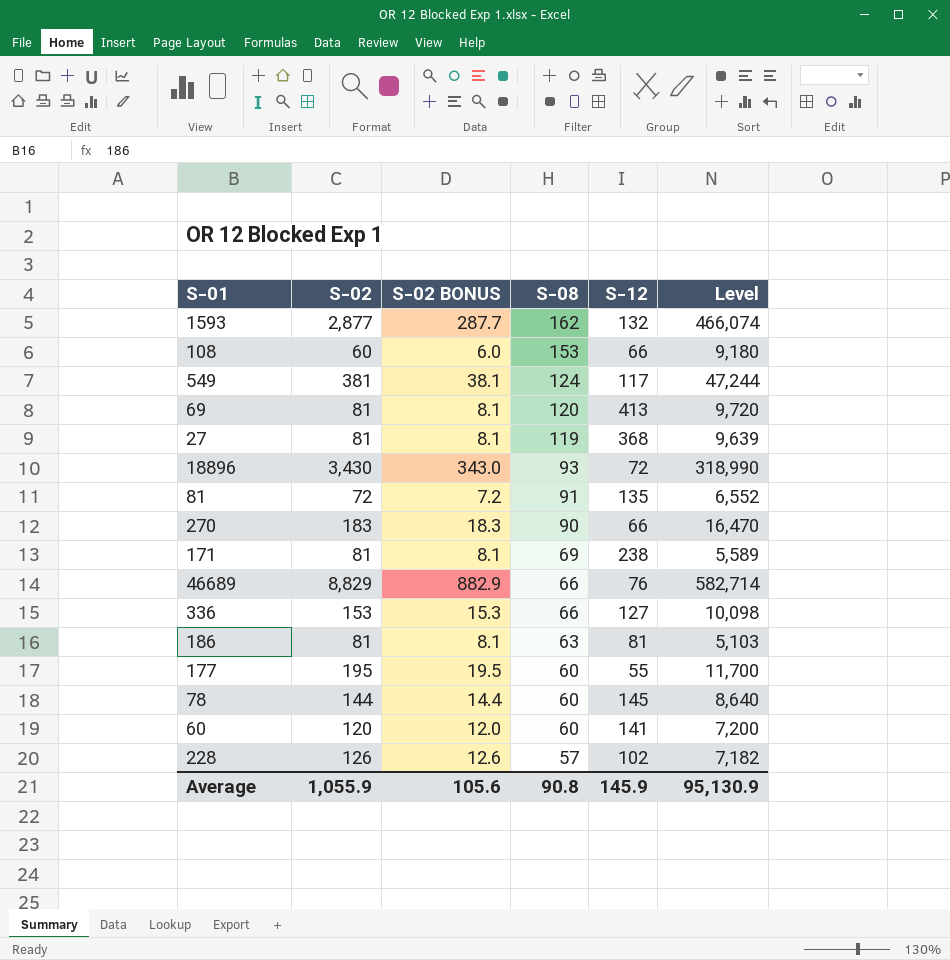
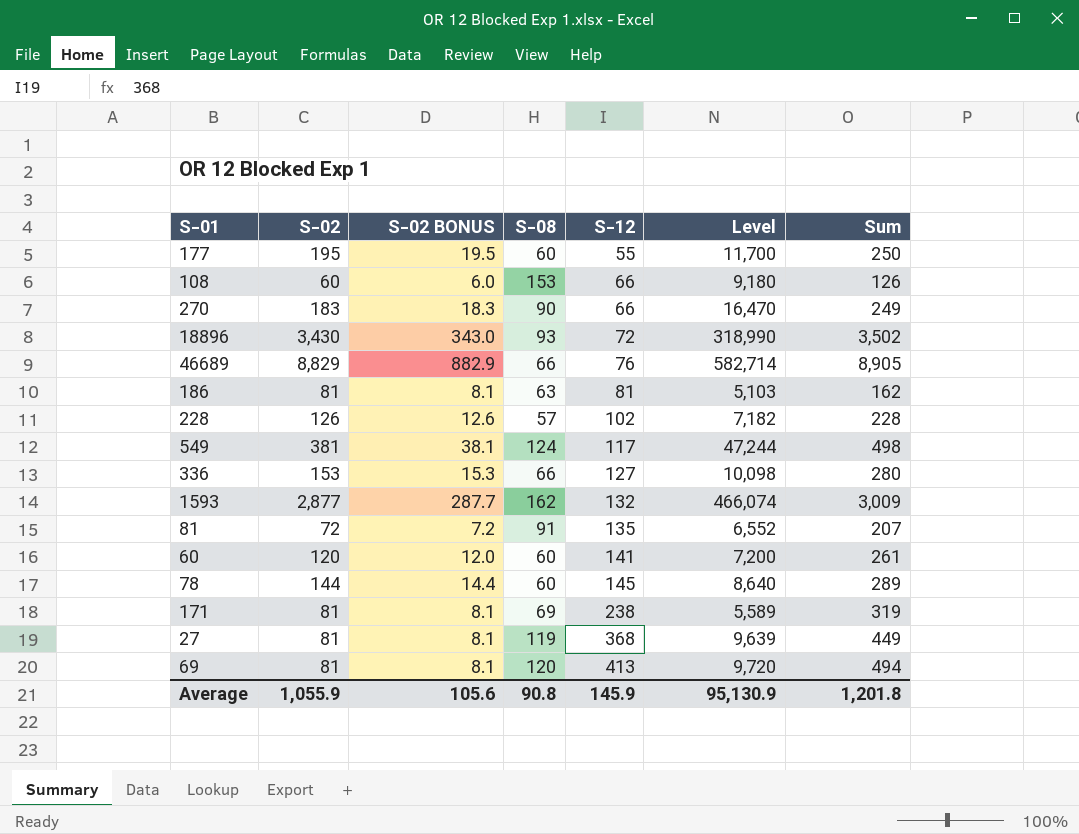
row order: S-08 descending -> S-12 ascending
column Sum | formula: none -> [S-02] + [S-12]

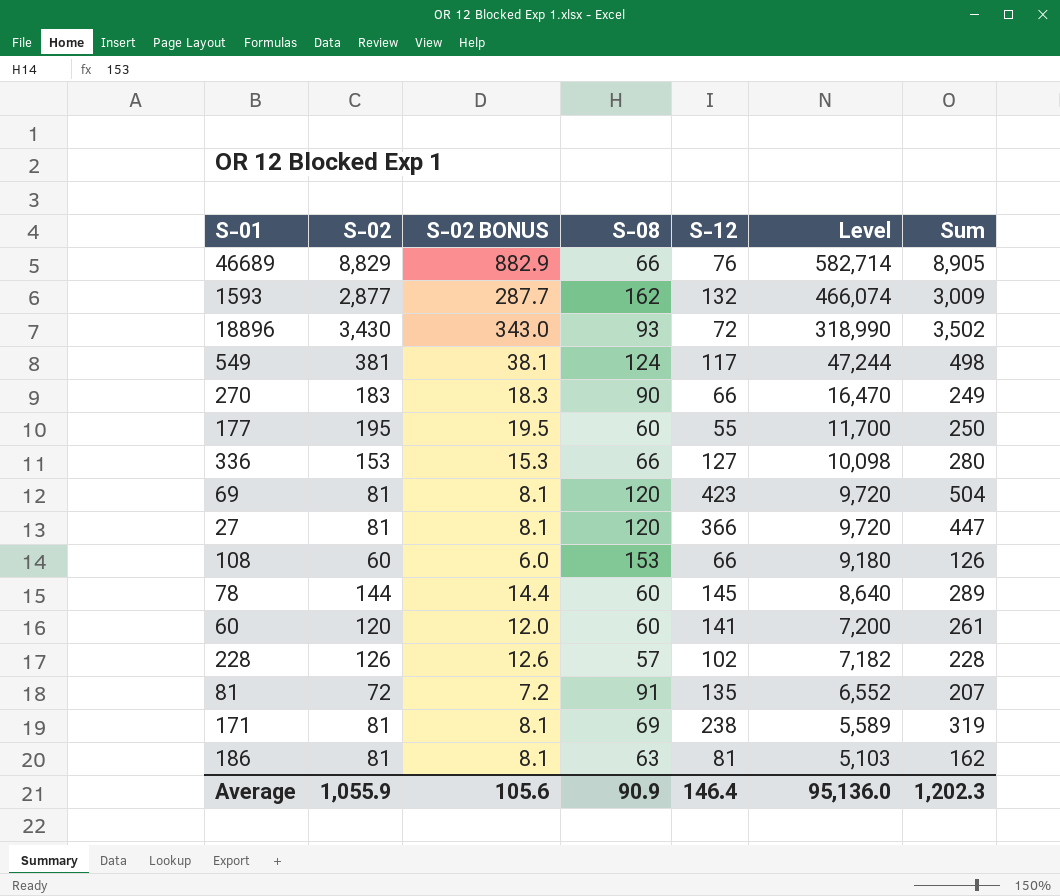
row order: S-12 ascending -> Level descending
69 | S-12: 413 -> 423
69 | Sum: 494 -> 504
27 | S-08: 119 -> 120
27 | S-12: 368 -> 366
27 | Level: 9,639 -> 9,720
27 | Sum: 449 -> 447
Average | S-08: 90.8 -> 90.9
Average | S-12: 145.9 -> 146.4
Average | Level: 95,130.9 -> 95,136.0
Average | Sum: 1,201.8 -> 1,202.3

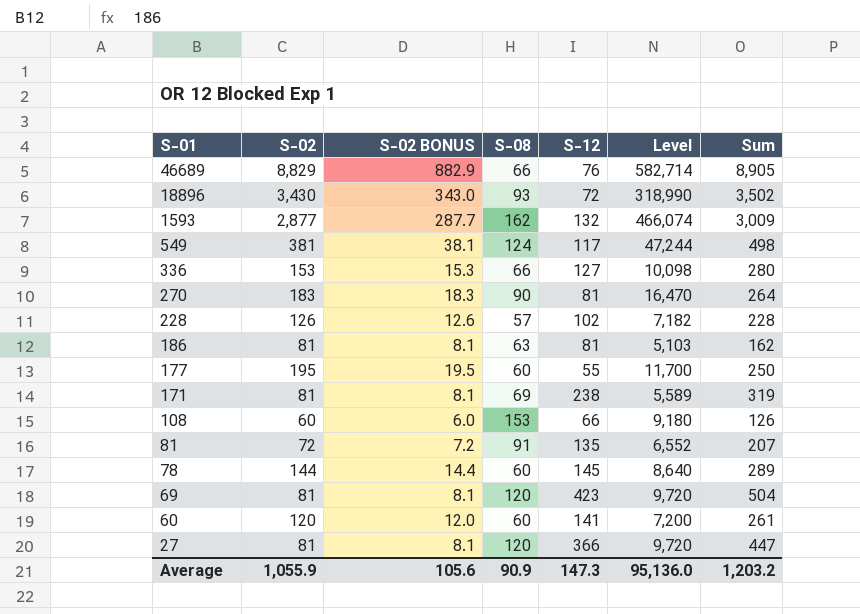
row order: Level descending -> S-01 descending
270 | S-12: 66 -> 81
270 | Sum: 249 -> 264
Average | S-12: 146.4 -> 147.3
Average | Sum: 1,202.3 -> 1,203.2

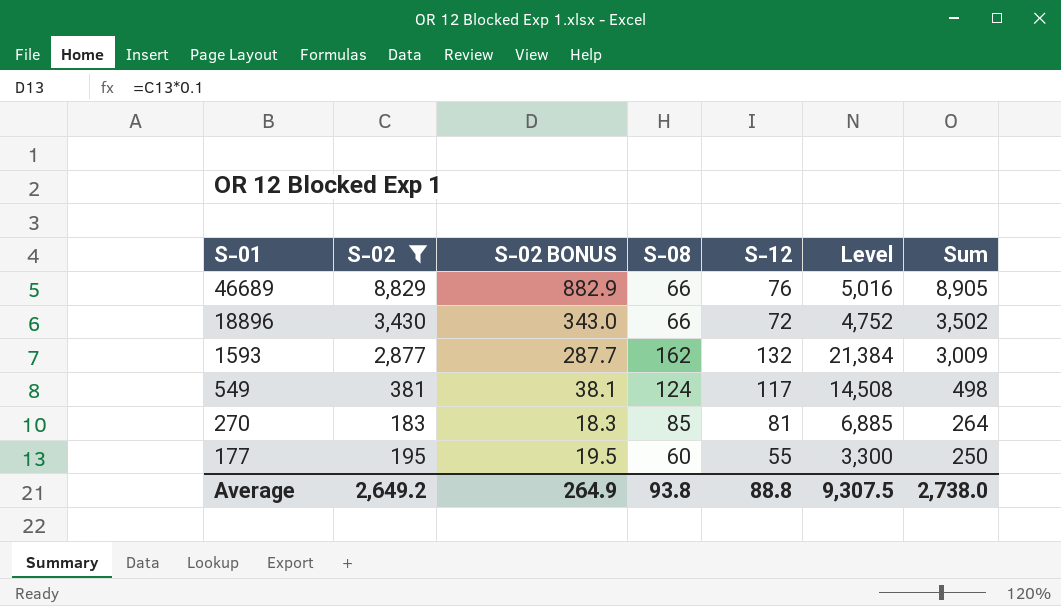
filter: none -> S-02 >= 183
column Level | formula: [S-02] * [S-08] -> [S-08] * [S-12]
18896 | S-08: 93 -> 66
270 | S-08: 90 -> 85
Average | S-02: 1,055.9 -> 2,649.2
Average | S-02 BONUS: 105.6 -> 264.9
Average | S-08: 90.9 -> 93.8
Average | S-12: 147.3 -> 88.8
Average | Level: 95,136.0 -> 9,307.5
Average | Sum: 1,203.2 -> 2,738.0

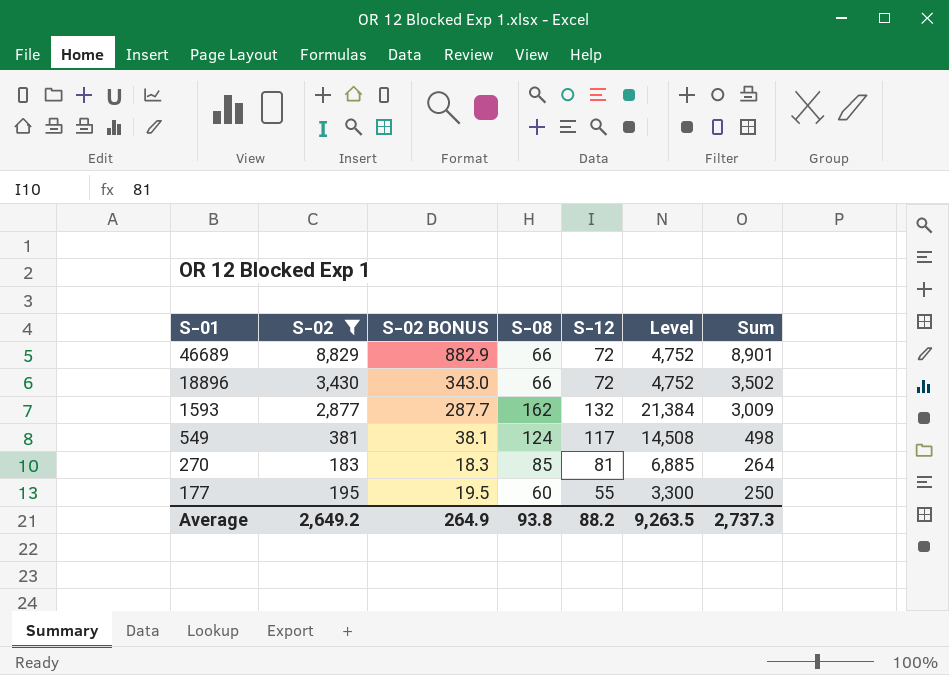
46689 | S-12: 76 -> 72
46689 | Level: 5,016 -> 4,752
46689 | Sum: 8,905 -> 8,901
Average | S-12: 88.8 -> 88.2
Average | Level: 9,307.5 -> 9,263.5
Average | Sum: 2,738.0 -> 2,737.3

